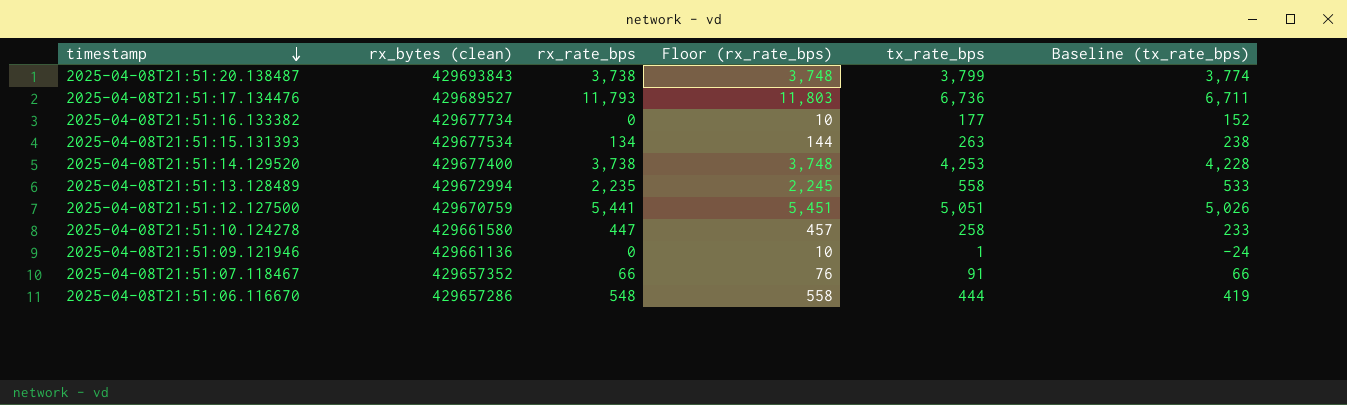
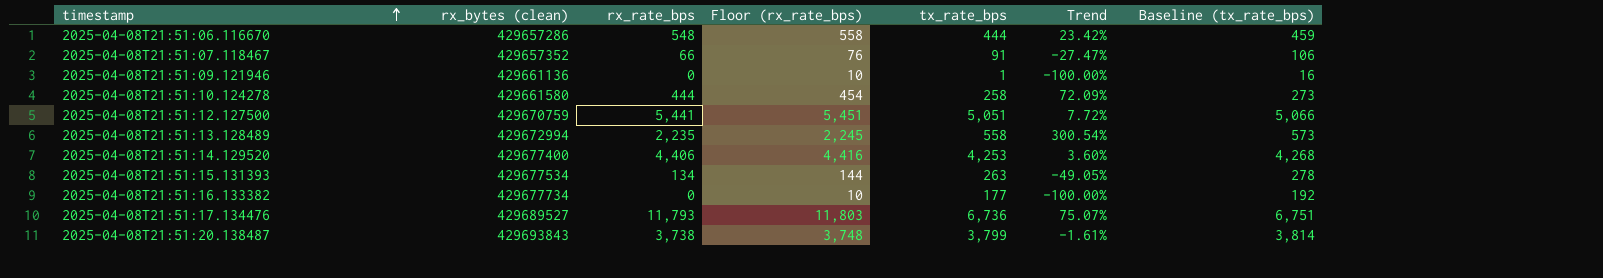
row order: timestamp descending -> timestamp ascending
column Trend | formula: none -> ([rx_rate_bps] - [tx_rate_bps]) / [tx_rate_bps]
column Baseline (tx_rate_bps) | formula: [tx_rate_bps] - 25 -> [tx_rate_bps] + 15
2025-04-08T21:51:10.124278 | rx_rate_bps: 447 -> 444
2025-04-08T21:51:10.124278 | Floor (rx_rate_bps): 457 -> 454
2025-04-08T21:51:14.129520 | rx_rate_bps: 3,738 -> 4,406
2025-04-08T21:51:14.129520 | Floor (rx_rate_bps): 3,748 -> 4,416

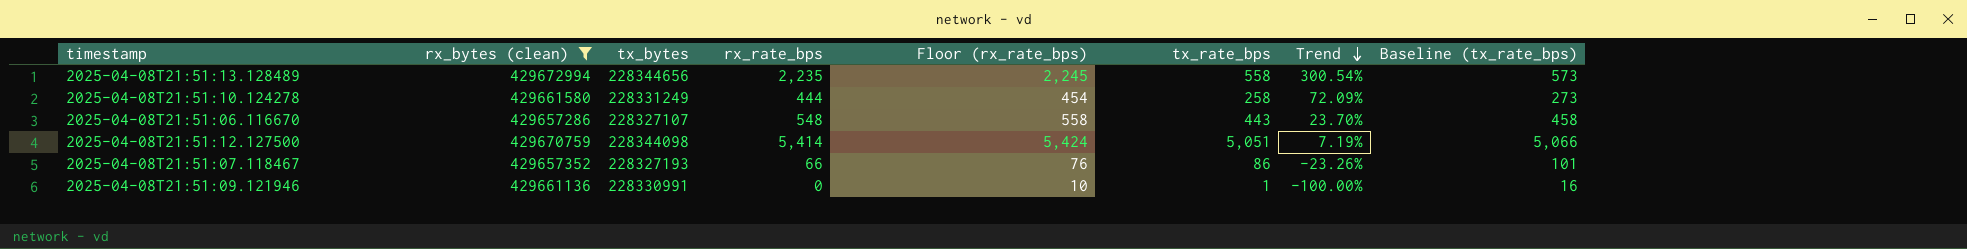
filter: none -> rx_bytes (clean) <= 429672994
row order: timestamp ascending -> Trend descending
column tx_bytes | position: none -> 3
2025-04-08T21:51:06.116670 | tx_rate_bps: 444 -> 443
2025-04-08T21:51:06.116670 | Trend: 23.42% -> 23.70%
2025-04-08T21:51:06.116670 | Baseline (tx_rate_bps): 459 -> 458
2025-04-08T21:51:12.127500 | rx_rate_bps: 5,441 -> 5,414
2025-04-08T21:51:12.127500 | Floor (rx_rate_bps): 5,451 -> 5,424
2025-04-08T21:51:12.127500 | Trend: 7.72% -> 7.19%
2025-04-08T21:51:07.118467 | tx_rate_bps: 91 -> 86
2025-04-08T21:51:07.118467 | Trend: -27.47% -> -23.26%
2025-04-08T21:51:07.118467 | Baseline (tx_rate_bps): 106 -> 101

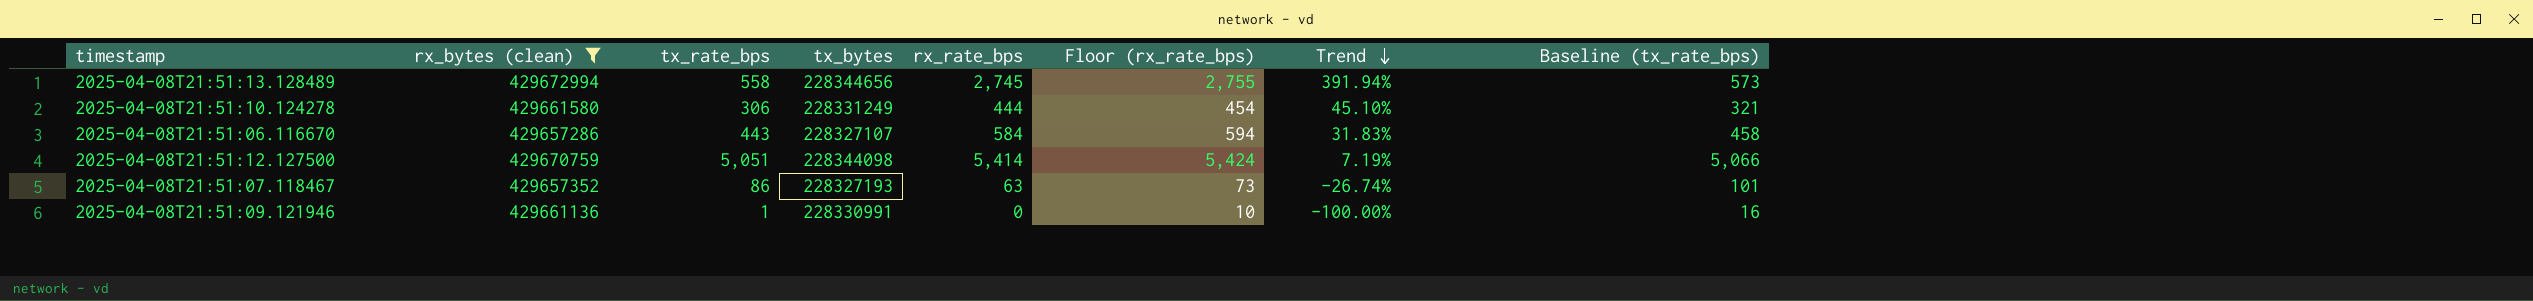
column tx_rate_bps | position: 6 -> 3
2025-04-08T21:51:13.128489 | rx_rate_bps: 2,235 -> 2,745
2025-04-08T21:51:13.128489 | Floor (rx_rate_bps): 2,245 -> 2,755
2025-04-08T21:51:13.128489 | Trend: 300.54% -> 391.94%
2025-04-08T21:51:10.124278 | tx_rate_bps: 258 -> 306
2025-04-08T21:51:10.124278 | Trend: 72.09% -> 45.10%
2025-04-08T21:51:10.124278 | Baseline (tx_rate_bps): 273 -> 321
2025-04-08T21:51:06.116670 | rx_rate_bps: 548 -> 584
2025-04-08T21:51:06.116670 | Floor (rx_rate_bps): 558 -> 594
2025-04-08T21:51:06.116670 | Trend: 23.70% -> 31.83%
2025-04-08T21:51:07.118467 | rx_rate_bps: 66 -> 63
2025-04-08T21:51:07.118467 | Floor (rx_rate_bps): 76 -> 73
2025-04-08T21:51:07.118467 | Trend: -23.26% -> -26.74%

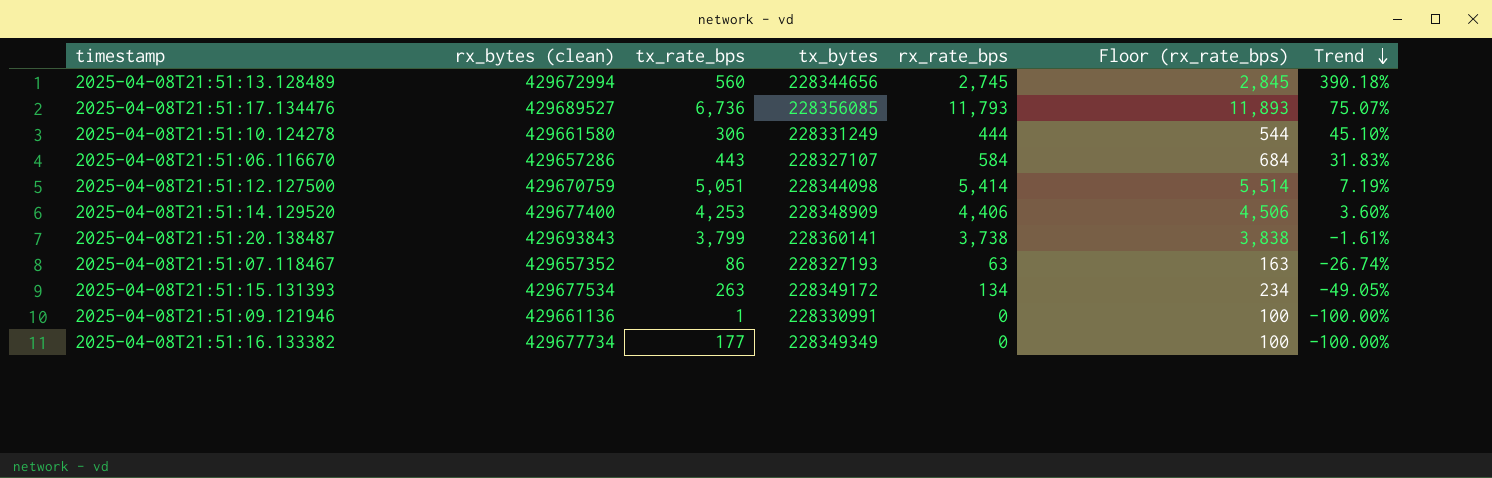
filter: rx_bytes (clean) <= 429672994 -> none
column Baseline (tx_rate_bps) | formula: [tx_rate_bps] + 15 -> none
column Floor (rx_rate_bps) | formula: [rx_rate_bps] + 10 -> [rx_rate_bps] + 100
2025-04-08T21:51:13.128489 | tx_rate_bps: 558 -> 560
2025-04-08T21:51:13.128489 | Trend: 391.94% -> 390.18%

